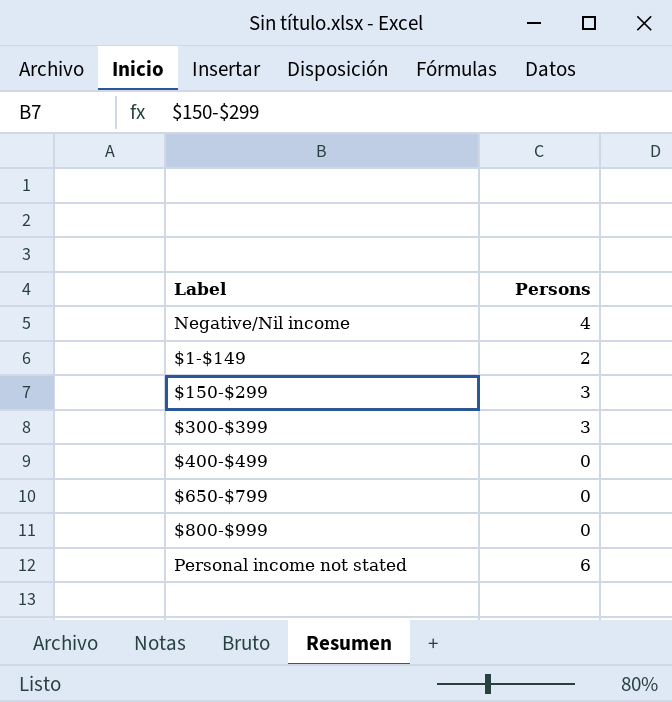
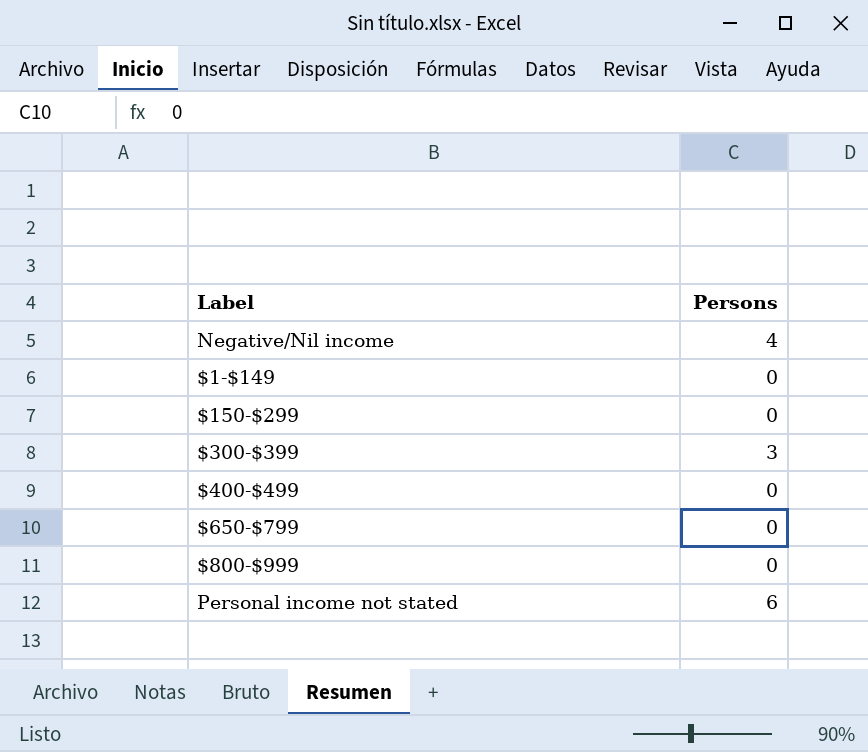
$1-$149 | Persons: 2 -> 0
$150-$299 | Persons: 3 -> 0

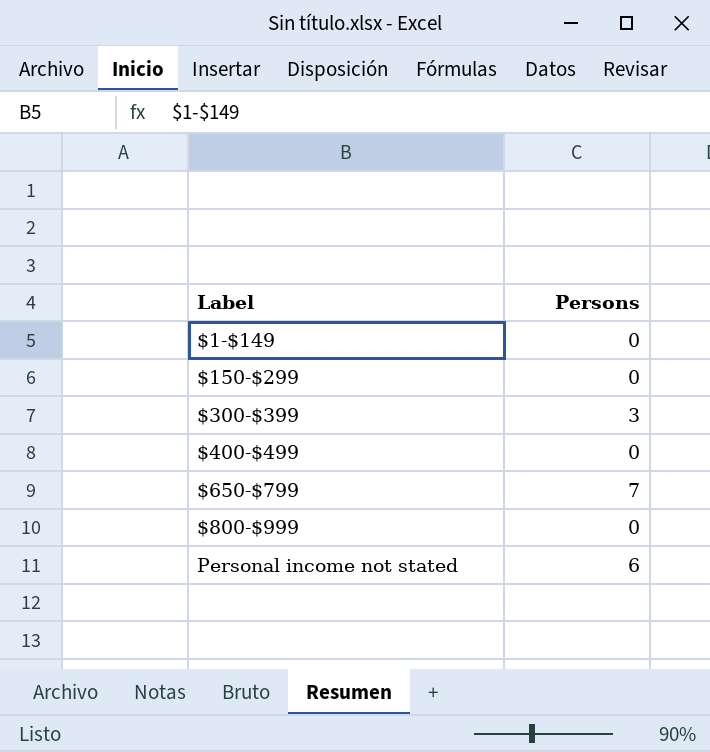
row Negative/Nil income: 4 -> none
$650-$799 | Persons: 0 -> 7

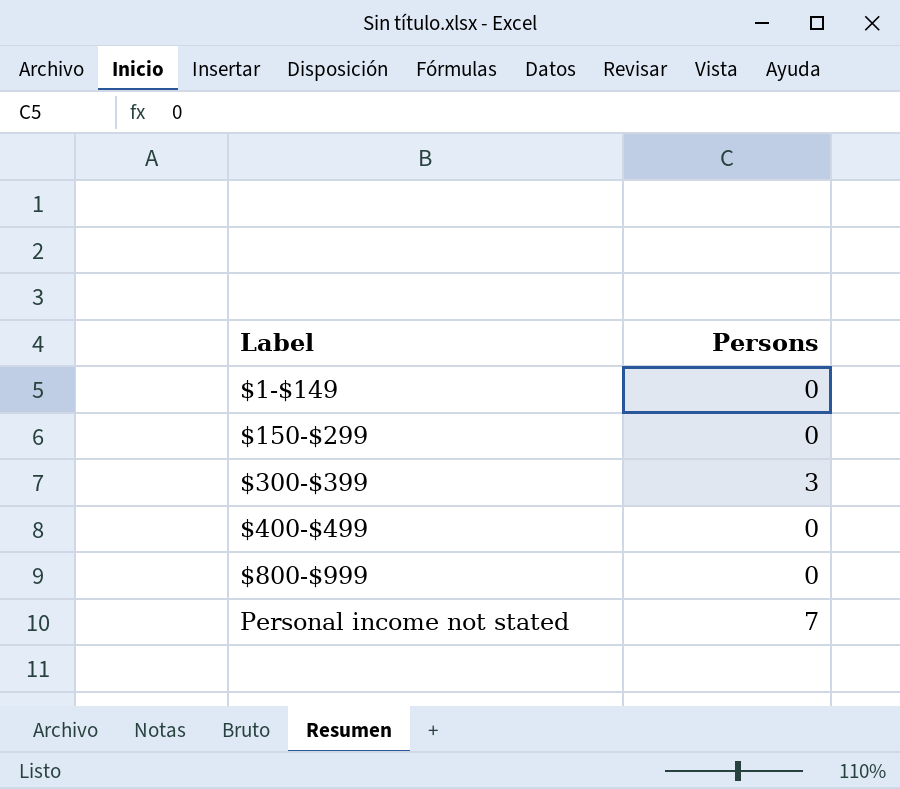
row $650-$799: 7 -> none
Personal income not stated | Persons: 6 -> 7

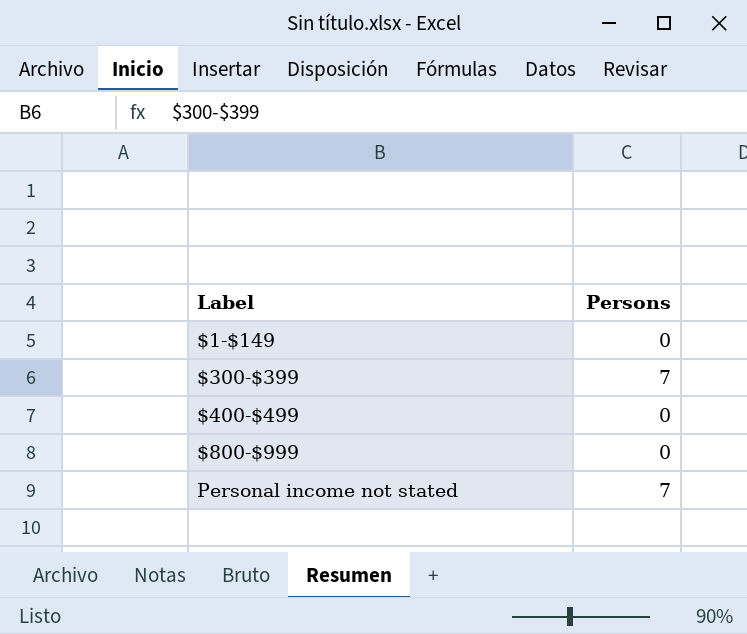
row $150-$299: 0 -> none
$300-$399 | Persons: 3 -> 7

